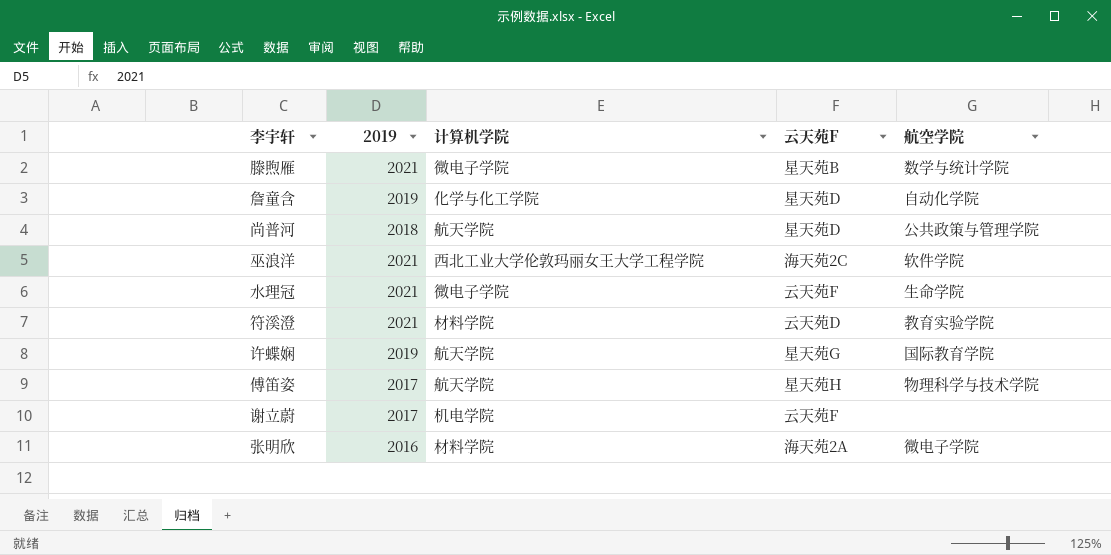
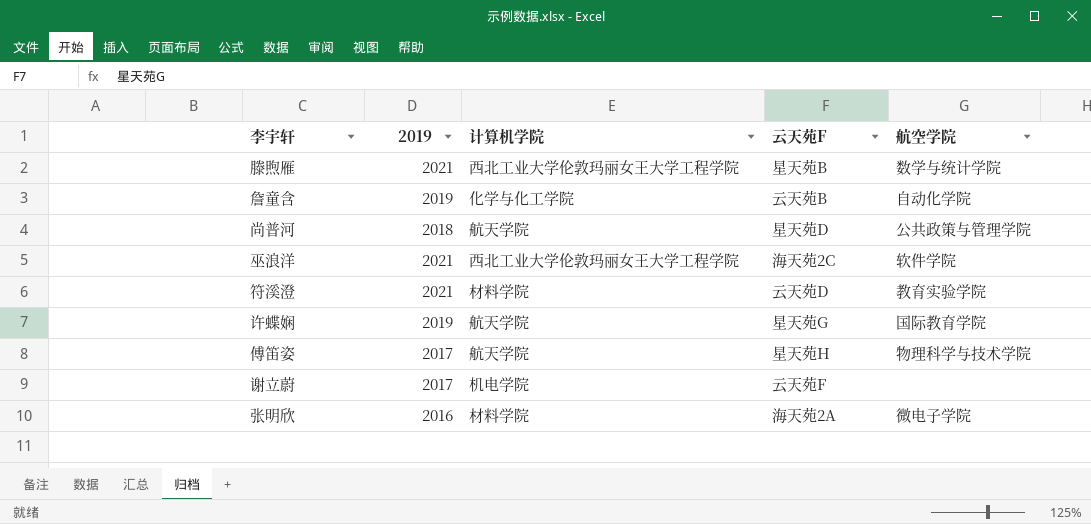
row 水理冠: 2021 | 微电子学院 | 云天苑F | 生命学院 -> none
滕煦雁 | 计算机学院: 微电子学院 -> 西北工业大学伦敦玛丽女王大学工程学院
詹童含 | 云天苑F: 星天苑D -> 云天苑B

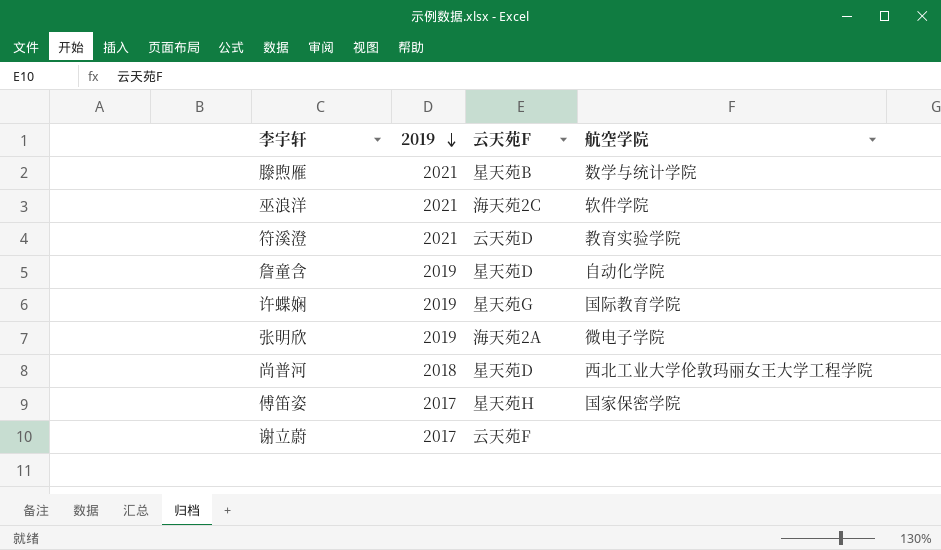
row order: none -> 2019 descending
column 计算机学院 | position: 3 -> none
詹童含 | 云天苑F: 云天苑B -> 星天苑D
张明欣 | 2019: 2016 -> 2019
尚普河 | 航空学院: 公共政策与管理学院 -> 西北工业大学伦敦玛丽女王大学工程学院
傅笛姿 | 航空学院: 物理科学与技术学院 -> 国家保密学院

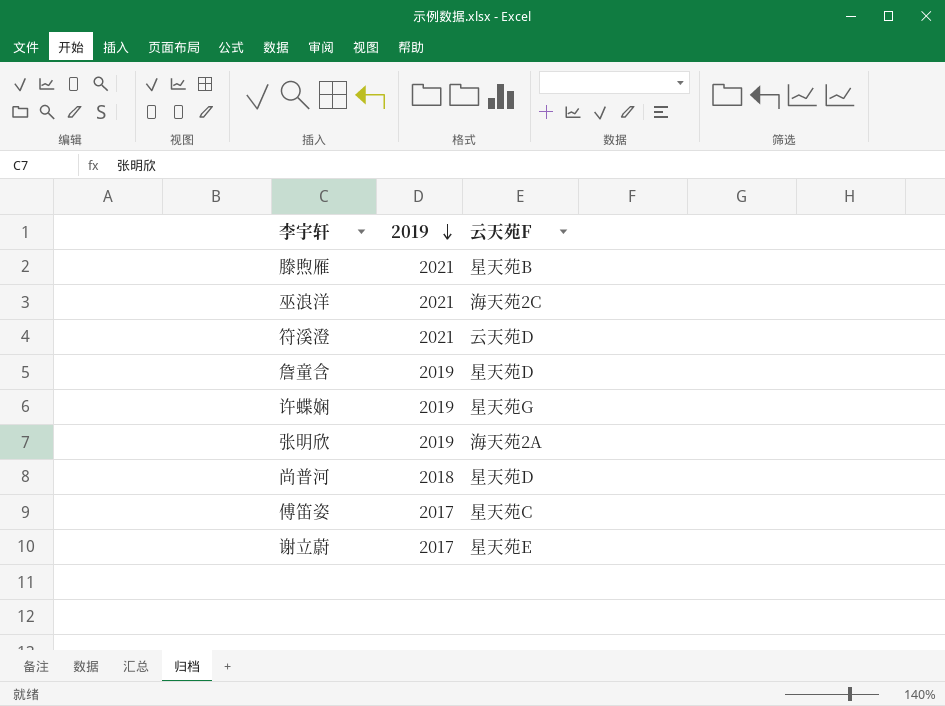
column 航空学院 | position: 4 -> none
傅笛姿 | 云天苑F: 星天苑H -> 星天苑C
谢立蔚 | 云天苑F: 云天苑F -> 星天苑E

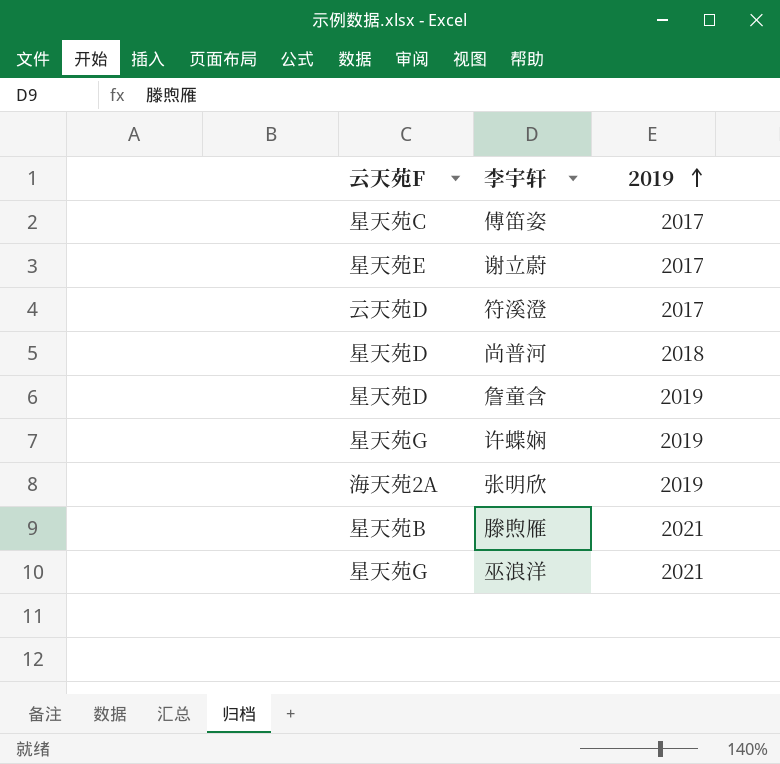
row order: 2019 descending -> 2019 ascending
column 云天苑F | position: 3 -> 1
符溪澄 | 2019: 2021 -> 2017
巫浪洋 | 云天苑F: 海天苑2C -> 星天苑G

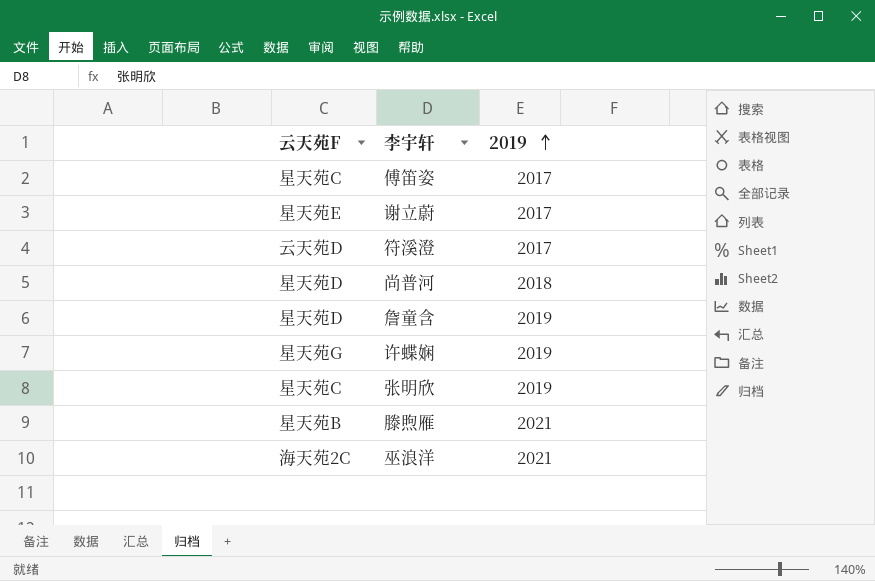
张明欣 | 云天苑F: 海天苑2A -> 星天苑C
巫浪洋 | 云天苑F: 星天苑G -> 海天苑2C

